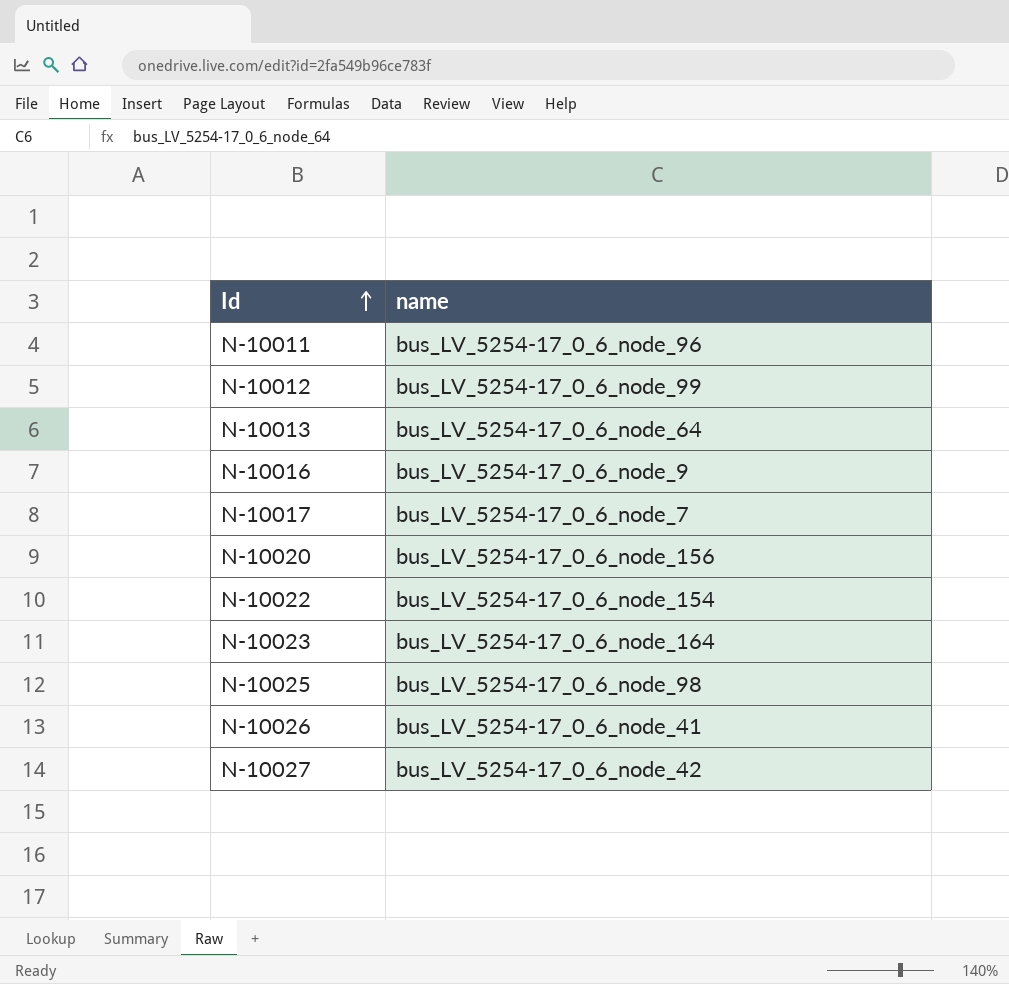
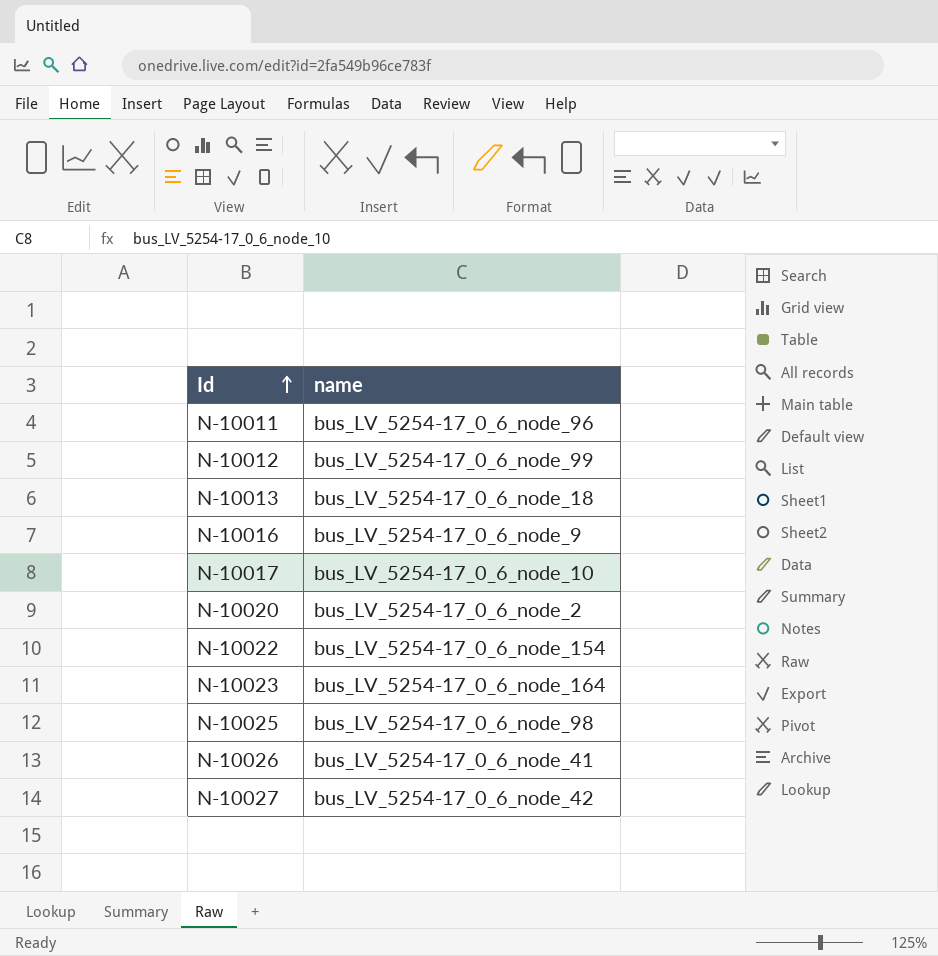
N-10013 | name: bus_LV_5254-17_0_6_node_64 -> bus_LV_5254-17_0_6_node_18
N-10017 | name: bus_LV_5254-17_0_6_node_7 -> bus_LV_5254-17_0_6_node_10
N-10020 | name: bus_LV_5254-17_0_6_node_156 -> bus_LV_5254-17_0_6_node_2

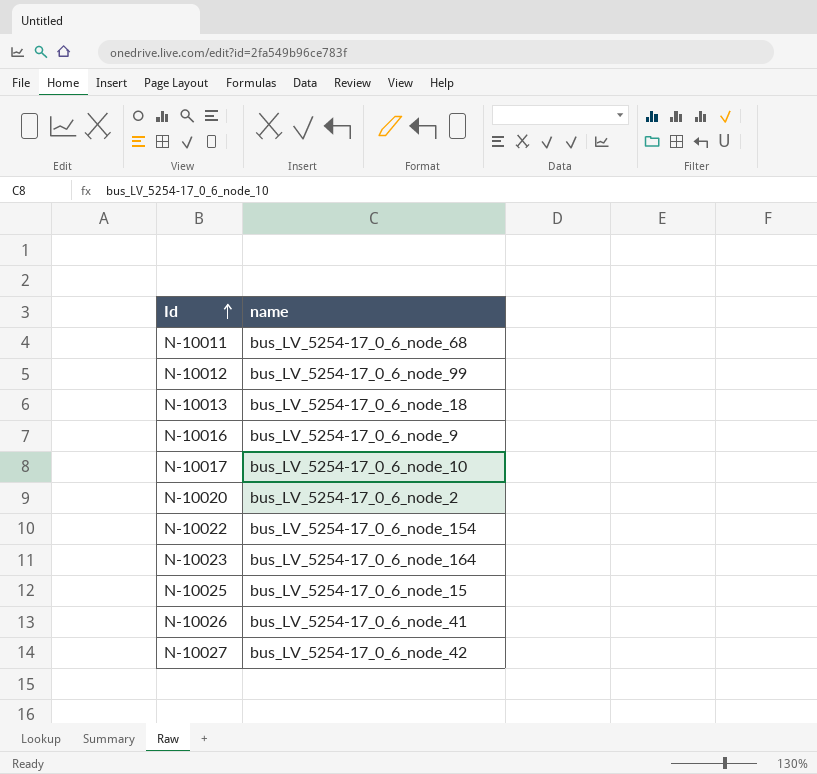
N-10011 | name: bus_LV_5254-17_0_6_node_96 -> bus_LV_5254-17_0_6_node_68
N-10025 | name: bus_LV_5254-17_0_6_node_98 -> bus_LV_5254-17_0_6_node_15

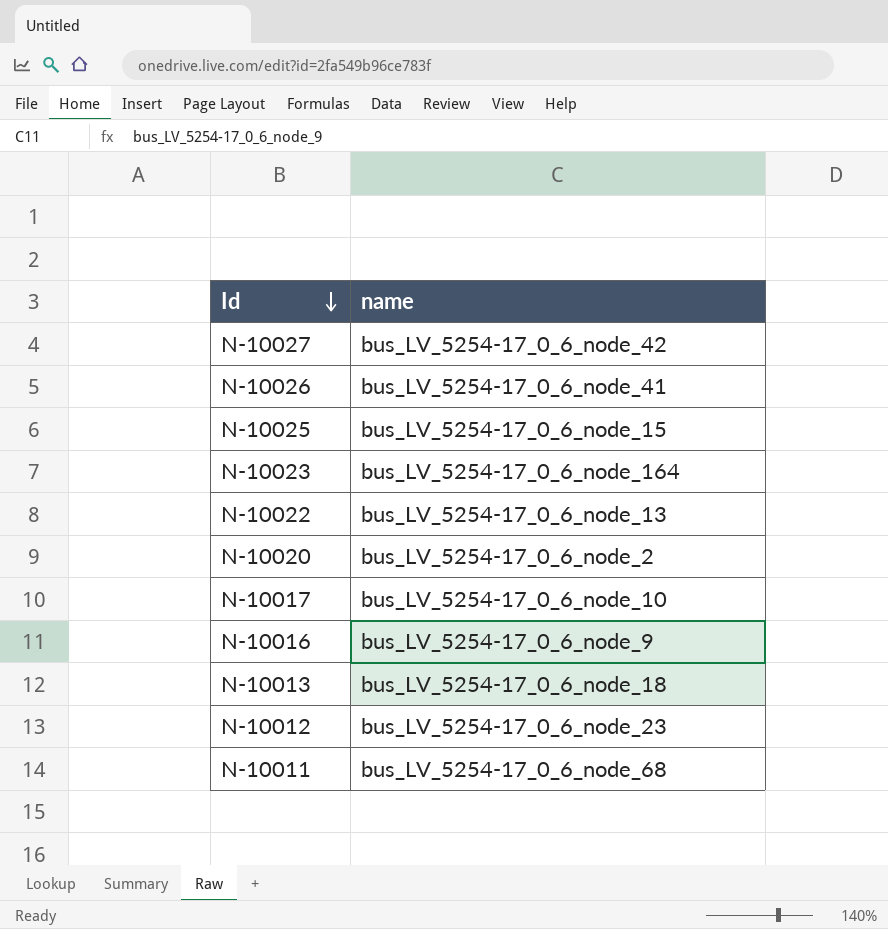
row order: Id ascending -> Id descending
N-10022 | name: bus_LV_5254-17_0_6_node_154 -> bus_LV_5254-17_0_6_node_13
N-10012 | name: bus_LV_5254-17_0_6_node_99 -> bus_LV_5254-17_0_6_node_23

